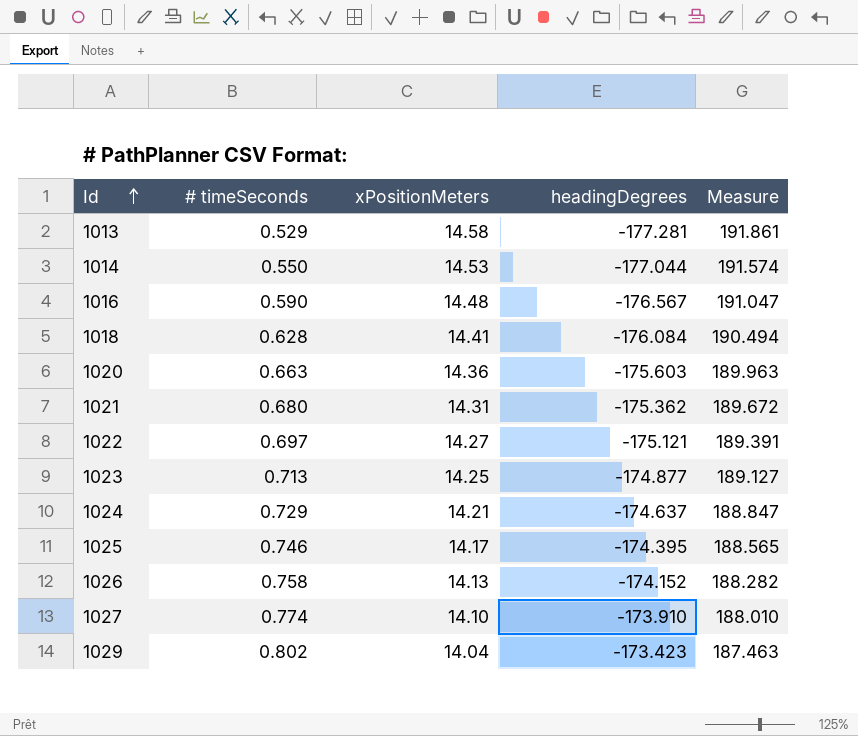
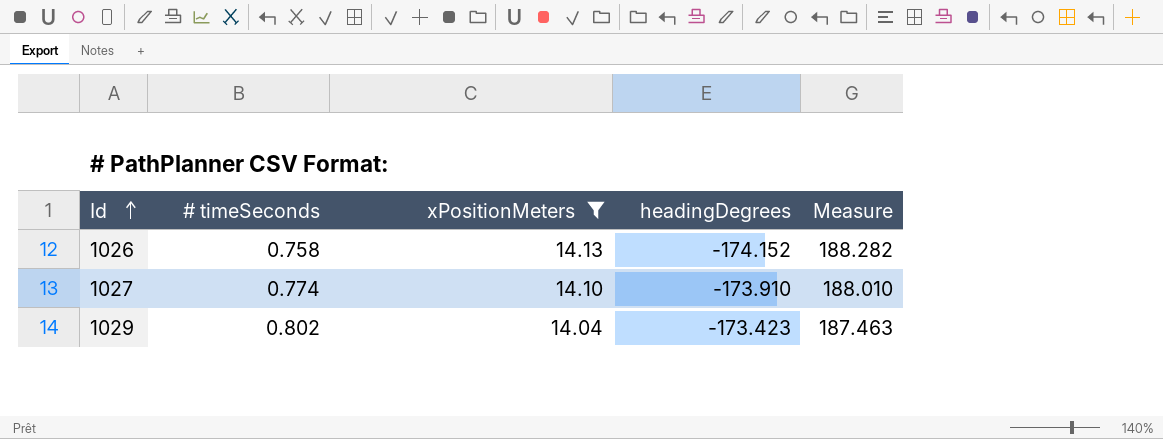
filter: none -> xPositionMeters <= 14.13

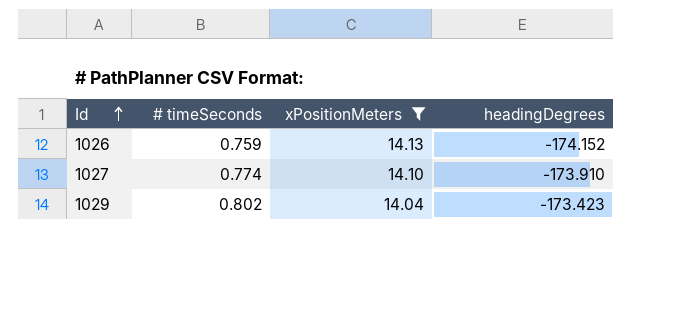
column Measure | formula: [xPositionMeters] - [headingDegrees] -> none
1026 | # timeSeconds: 0.758 -> 0.759

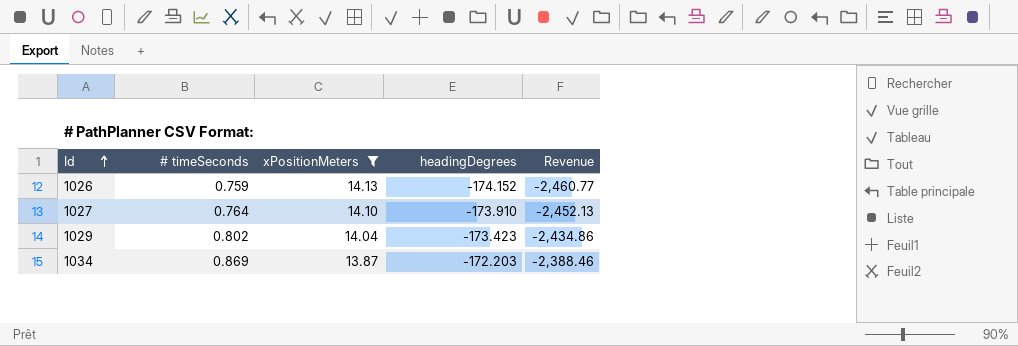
column Revenue | formula: none -> [xPositionMeters] * [headingDegrees]
1027 | # timeSeconds: 0.774 -> 0.764
row 1034: none -> 0.869 | 13.87 | -172.203 | -2,388.46

